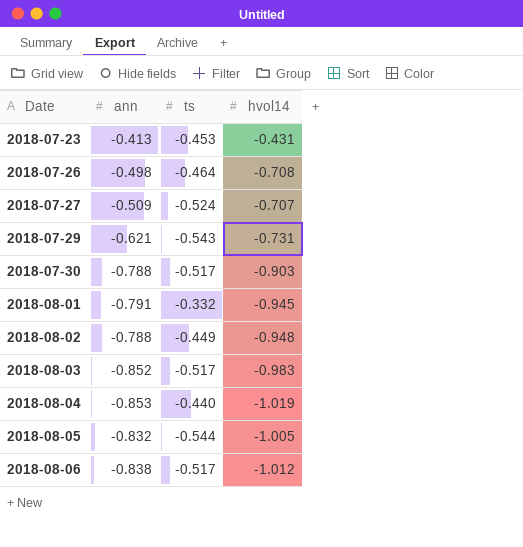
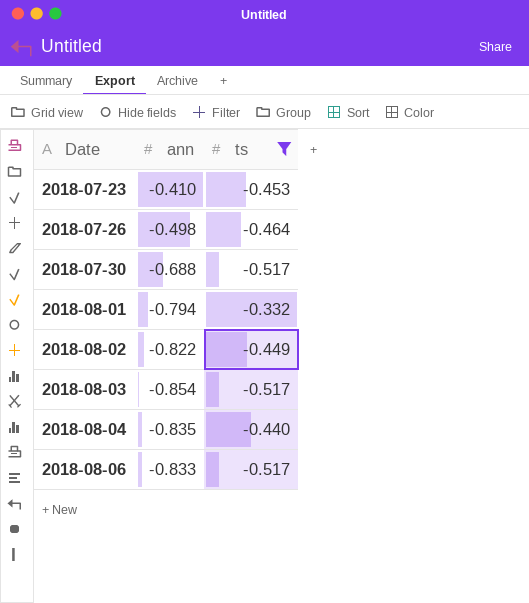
filter: none -> ts >= -0.517
column hvol14 | position: 4 -> none
2018-07-23 | ann: -0.413 -> -0.410
2018-07-30 | ann: -0.788 -> -0.688
2018-08-01 | ann: -0.791 -> -0.794
2018-08-02 | ann: -0.788 -> -0.822
2018-08-03 | ann: -0.852 -> -0.854
2018-08-04 | ann: -0.853 -> -0.835
2018-08-06 | ann: -0.838 -> -0.833

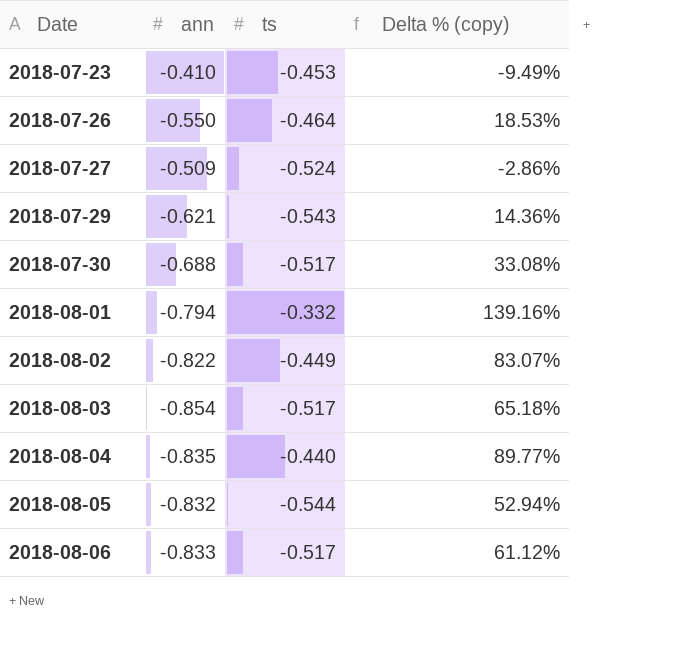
filter: ts >= -0.517 -> none
column Delta % (copy) | formula: none -> ([ann] - [ts]) / [ts]
2018-07-26 | ann: -0.498 -> -0.550

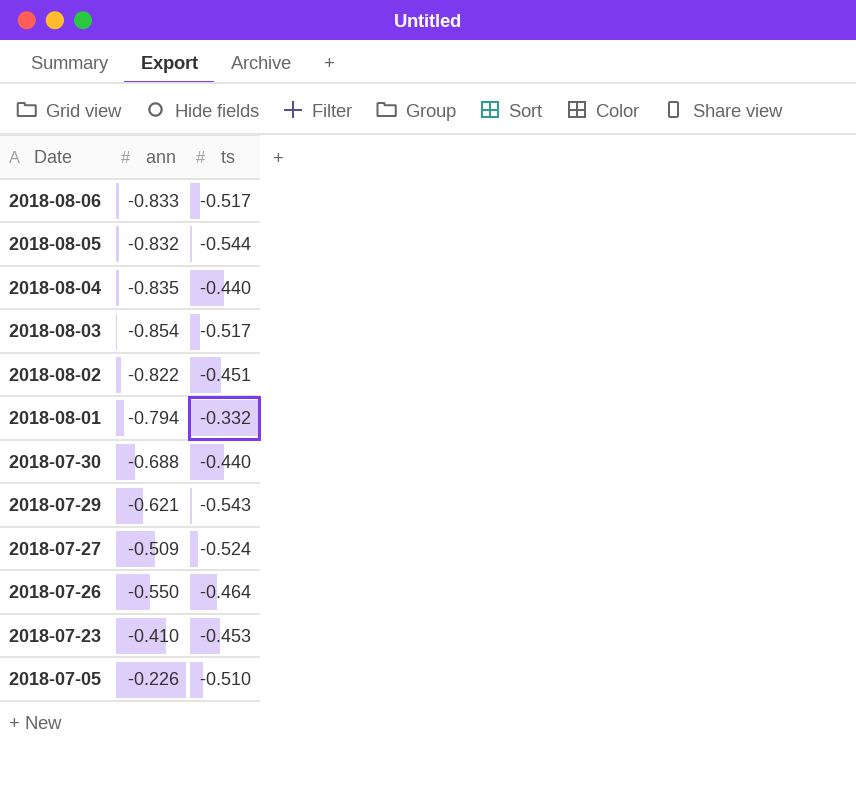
row order: Date ascending -> Date descending
column Delta % (copy) | formula: ([ann] - [ts]) / [ts] -> none
2018-08-02 | ts: -0.449 -> -0.451
2018-07-30 | ts: -0.517 -> -0.440
row 2018-07-05: none -> -0.226 | -0.510

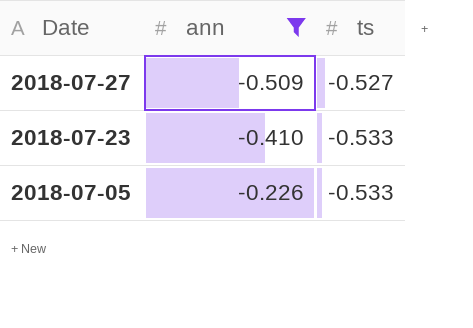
filter: none -> ann >= -0.509
2018-07-27 | ts: -0.524 -> -0.527
2018-07-23 | ts: -0.453 -> -0.533
2018-07-05 | ts: -0.510 -> -0.533

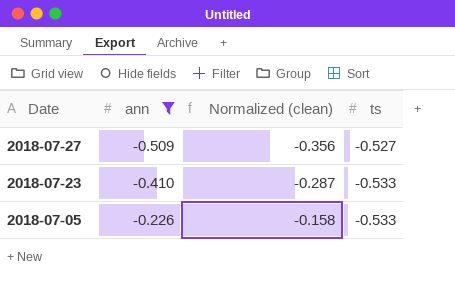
column Normalized (clean) | formula: none -> [ann] * 0.7

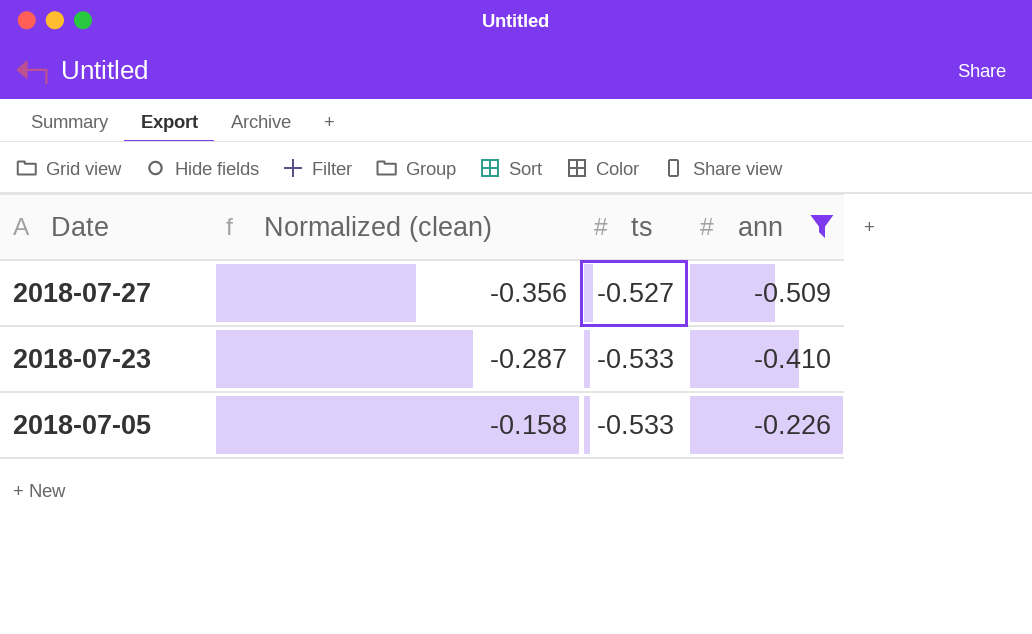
column ann | position: 2 -> 4

